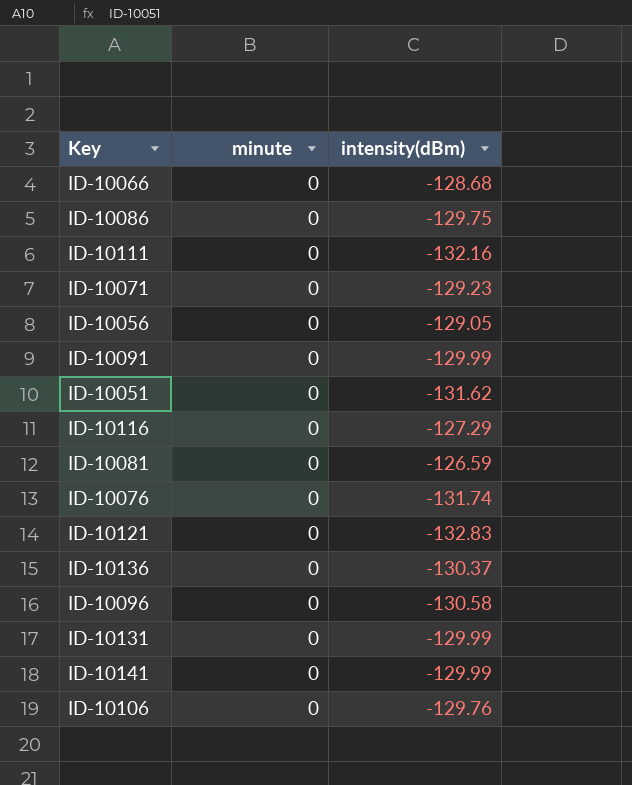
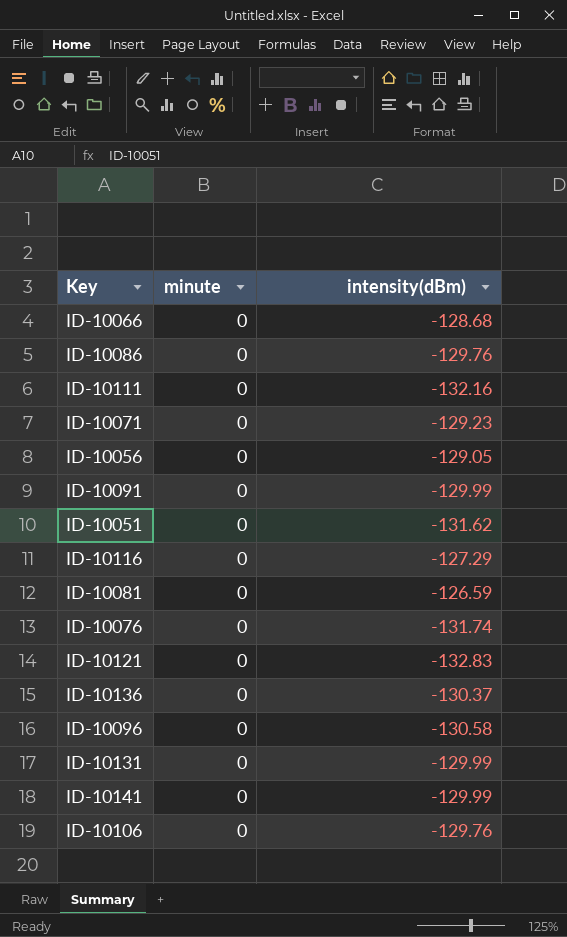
ID-10086 | intensity(dBm): -129.75 -> -129.76

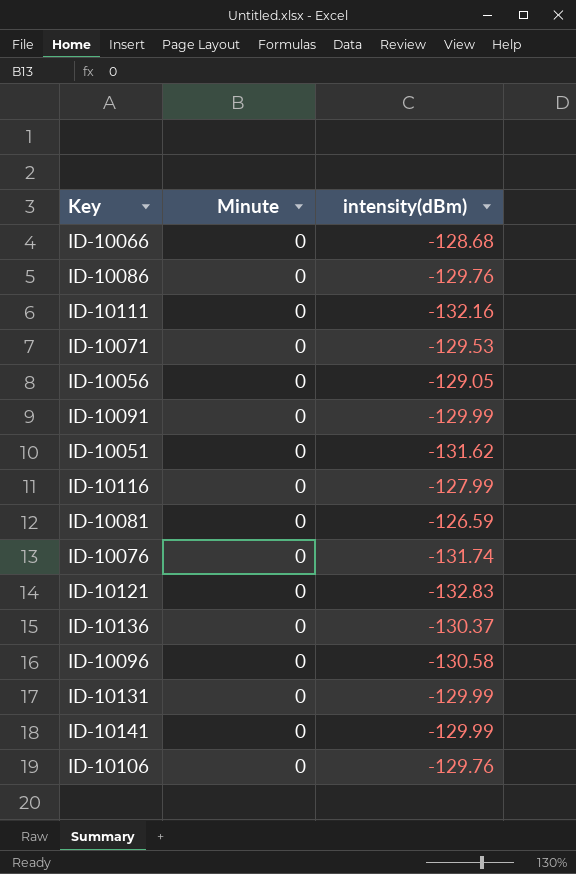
column name: minute -> Minute
ID-10071 | intensity(dBm): -129.23 -> -129.53
ID-10116 | intensity(dBm): -127.29 -> -127.99

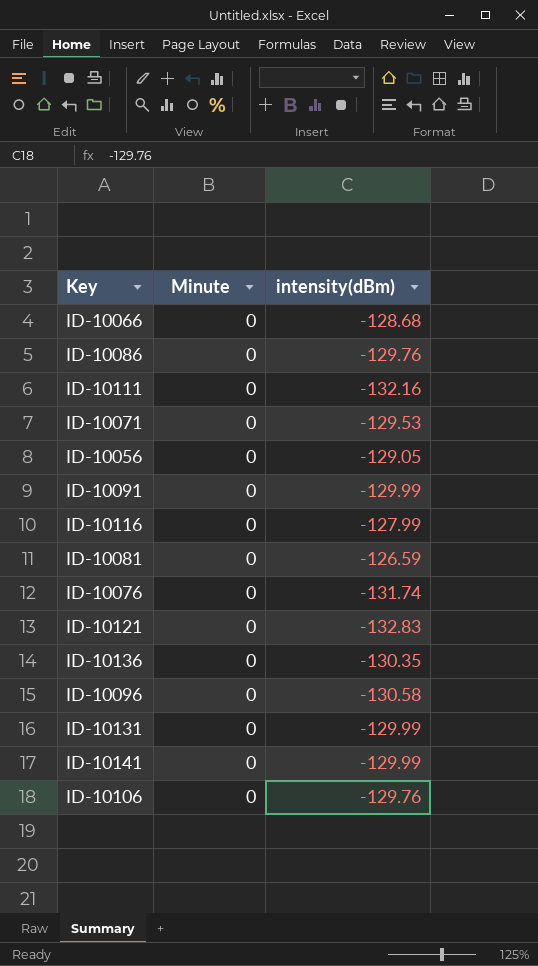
row ID-10051: 0 | -131.62 -> none
ID-10136 | intensity(dBm): -130.37 -> -130.35

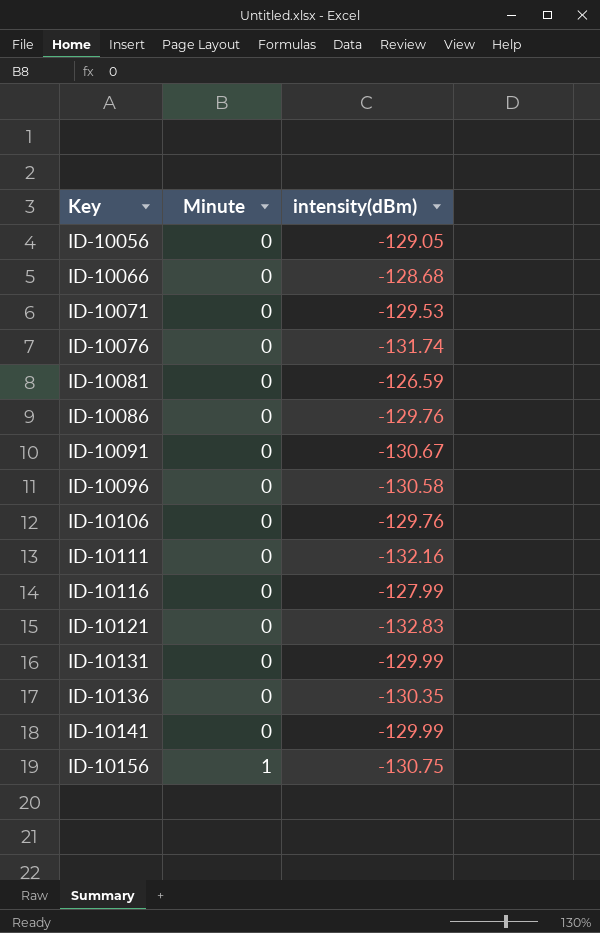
row order: none -> Key ascending
ID-10091 | intensity(dBm): -129.99 -> -130.67
row ID-10156: none -> 1 | -130.75

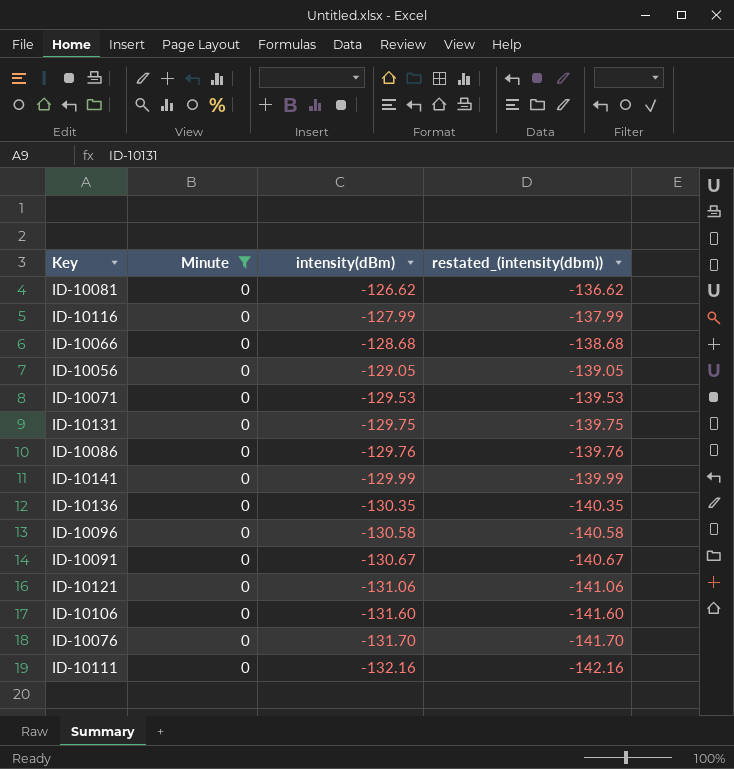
filter: none -> Minute = 0
row order: Key ascending -> intensity(dBm) descending
column restated_(intensity(dbm)) | formula: none -> [intensity(dBm)] - 10
ID-10081 | intensity(dBm): -126.59 -> -126.62
ID-10131 | intensity(dBm): -129.99 -> -129.75
ID-10121 | intensity(dBm): -132.83 -> -131.06
ID-10106 | intensity(dBm): -129.76 -> -131.60
ID-10076 | intensity(dBm): -131.74 -> -131.70

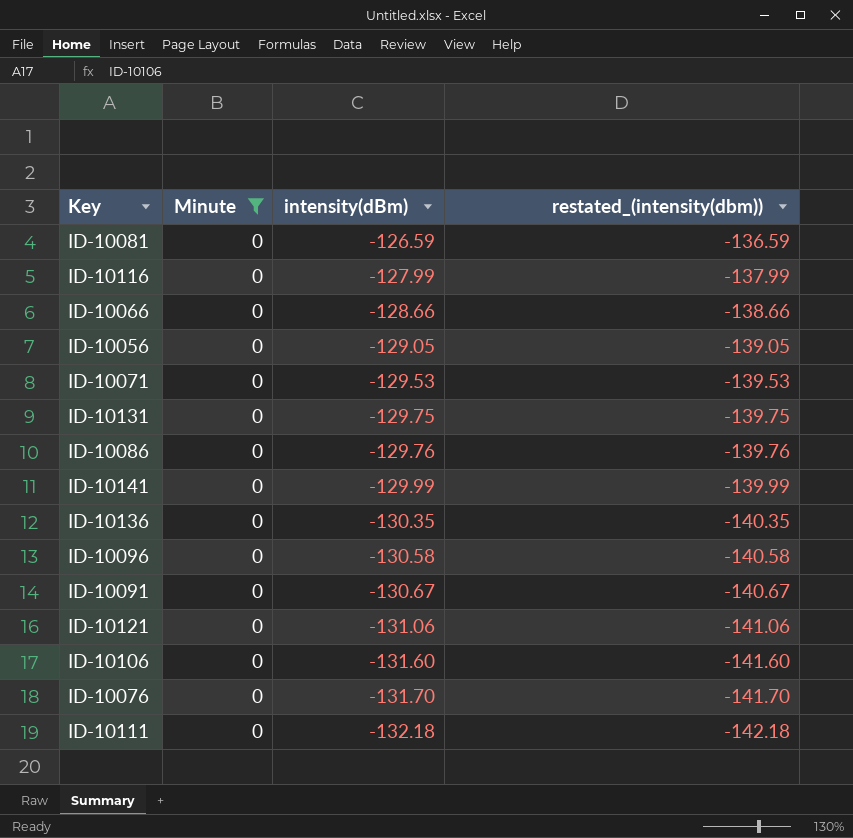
ID-10081 | intensity(dBm): -126.62 -> -126.59
ID-10081 | restated_(intensity(dbm)): -136.62 -> -136.59
ID-10066 | intensity(dBm): -128.68 -> -128.66
ID-10066 | restated_(intensity(dbm)): -138.68 -> -138.66
ID-10111 | intensity(dBm): -132.16 -> -132.18
ID-10111 | restated_(intensity(dbm)): -142.16 -> -142.18

